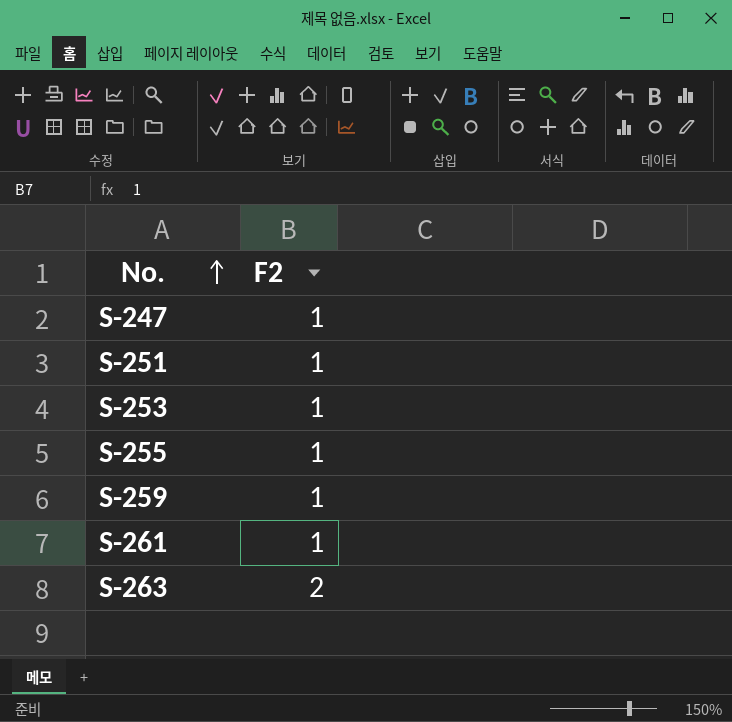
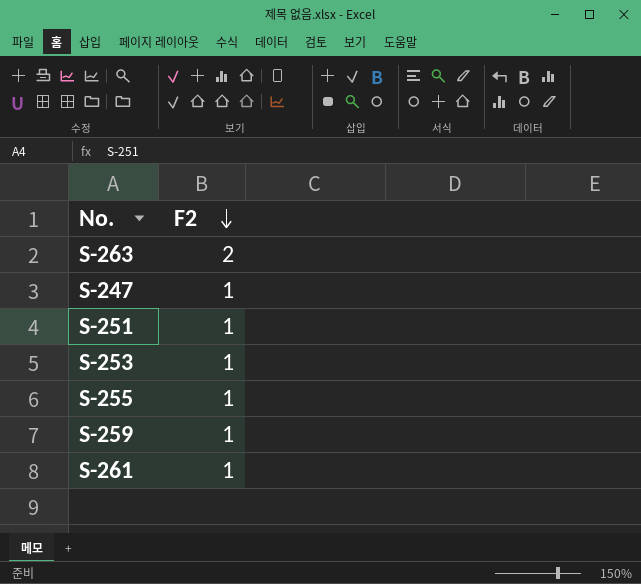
row order: No. ascending -> F2 descending

